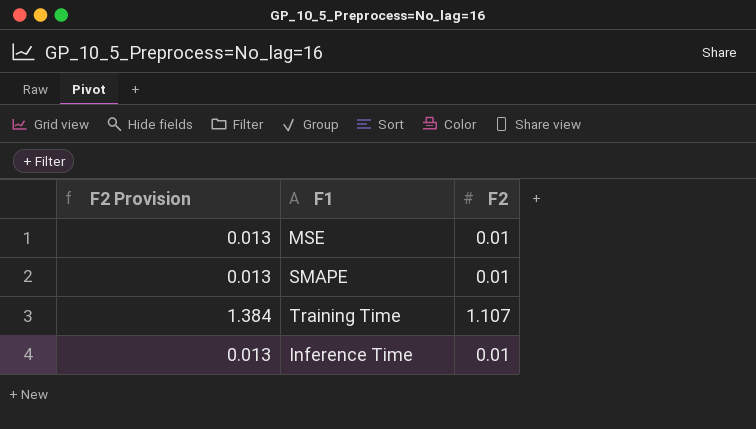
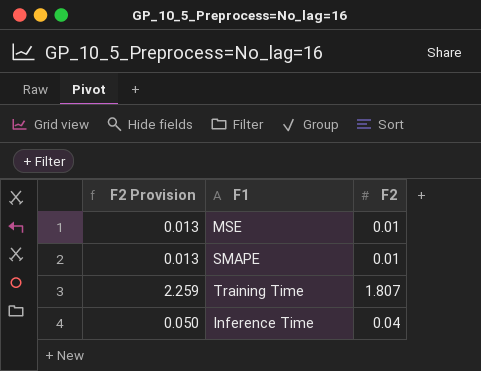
Training Time | F2 Provision: 1.384 -> 2.259
Training Time | F2: 1.107 -> 1.807
Inference Time | F2 Provision: 0.013 -> 0.050
Inference Time | F2: 0.01 -> 0.04

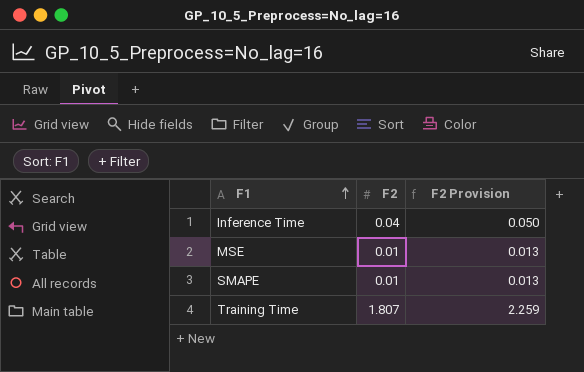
row order: none -> F1 ascending
column F2 Provision | position: 1 -> 3

